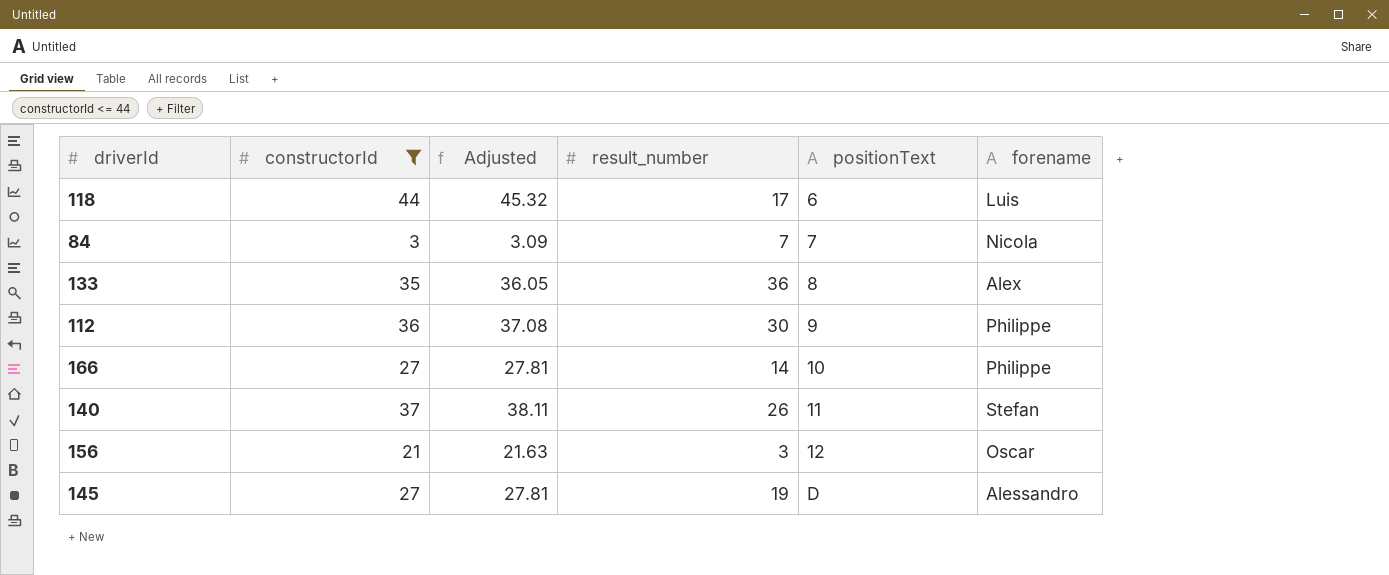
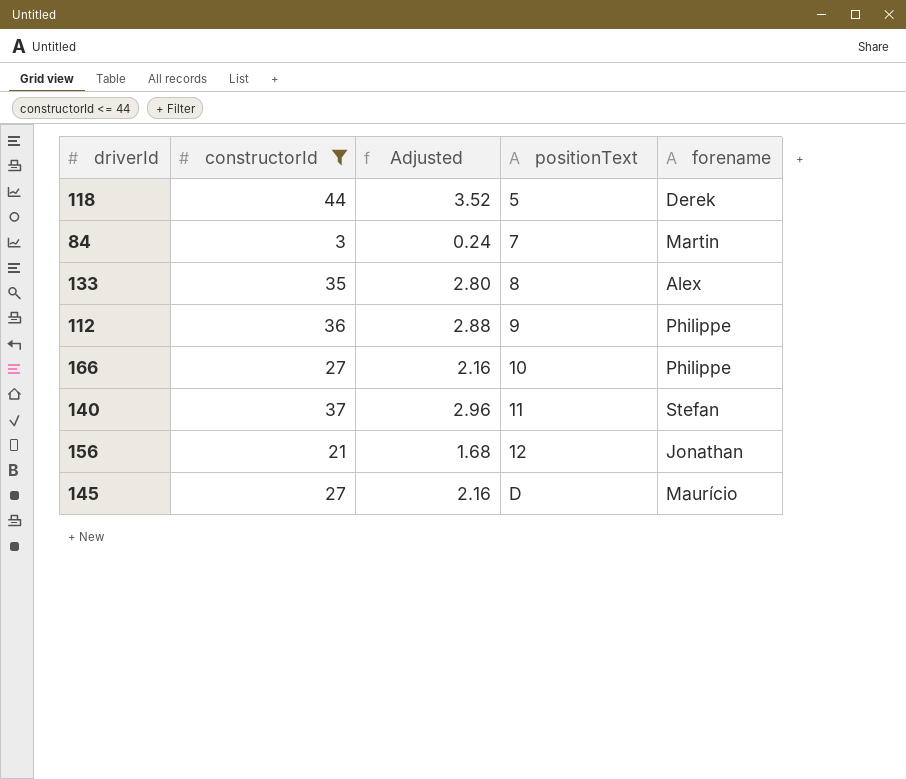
column result_number | position: 4 -> none
column Adjusted | formula: [constructorId] * 1.03 -> [constructorId] * 0.08
118 | positionText: 6 -> 5
118 | forename: Luis -> Derek
84 | forename: Nicola -> Martin
156 | forename: Oscar -> Jonathan
145 | forename: Alessandro -> Maurício

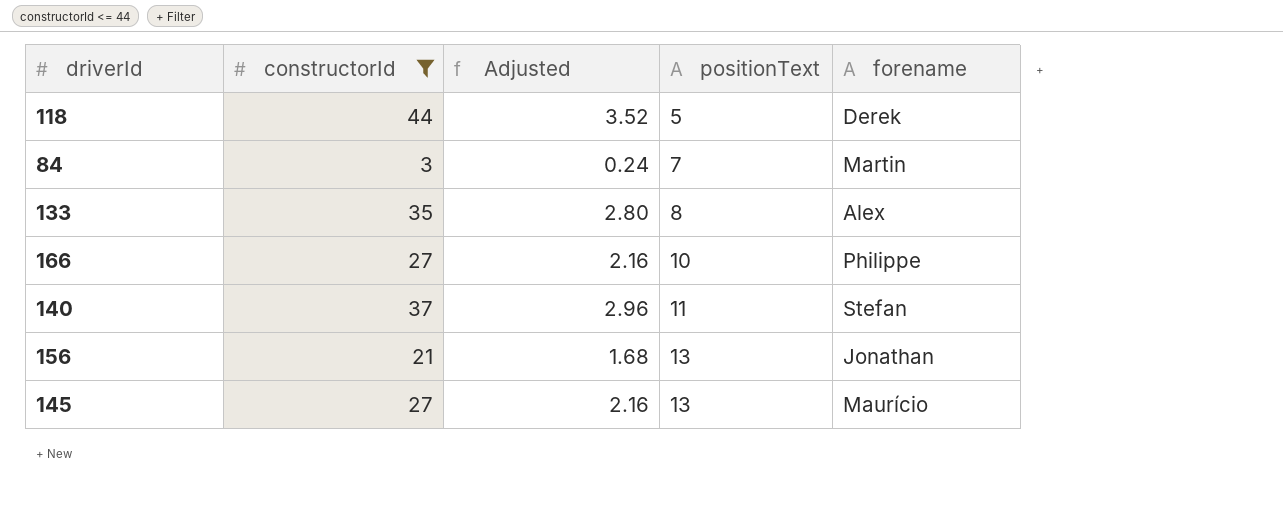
row 112: 36 | 2.88 | 9 | Philippe -> none
156 | positionText: 12 -> 13
145 | positionText: D -> 13

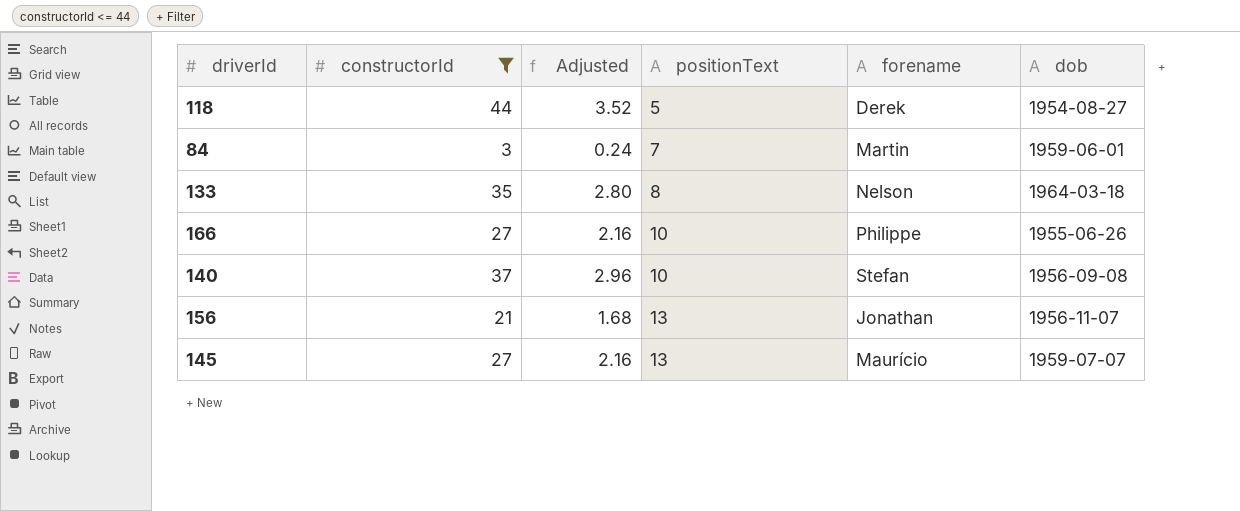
column dob | position: none -> 6
133 | forename: Alex -> Nelson
140 | positionText: 11 -> 10

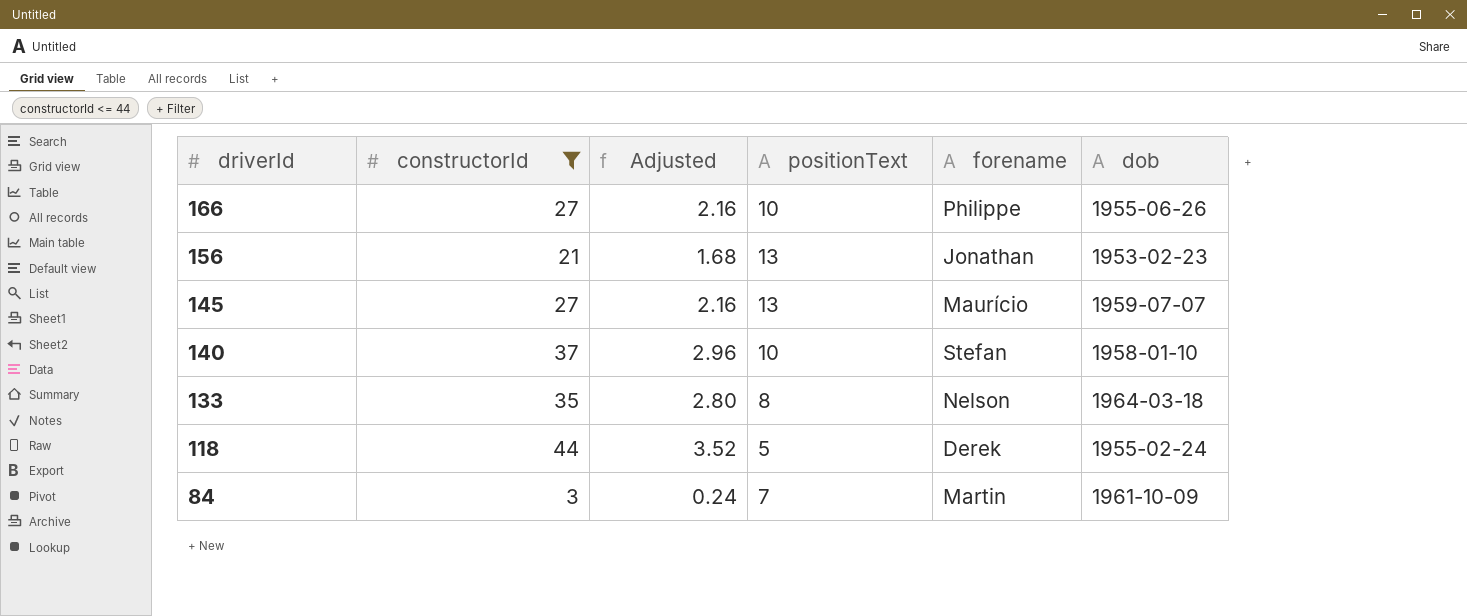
row order: positionText ascending -> driverId descending
156 | dob: 1956-11-07 -> 1953-02-23
140 | dob: 1956-09-08 -> 1958-01-10
118 | dob: 1954-08-27 -> 1955-02-24
84 | dob: 1959-06-01 -> 1961-10-09

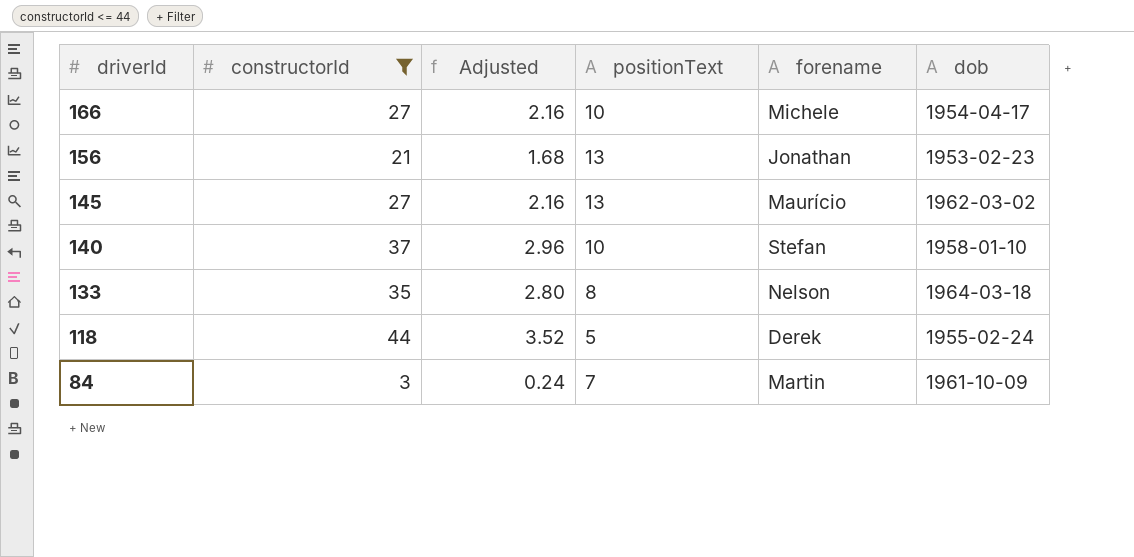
166 | forename: Philippe -> Michele
166 | dob: 1955-06-26 -> 1954-04-17
145 | dob: 1959-07-07 -> 1962-03-02

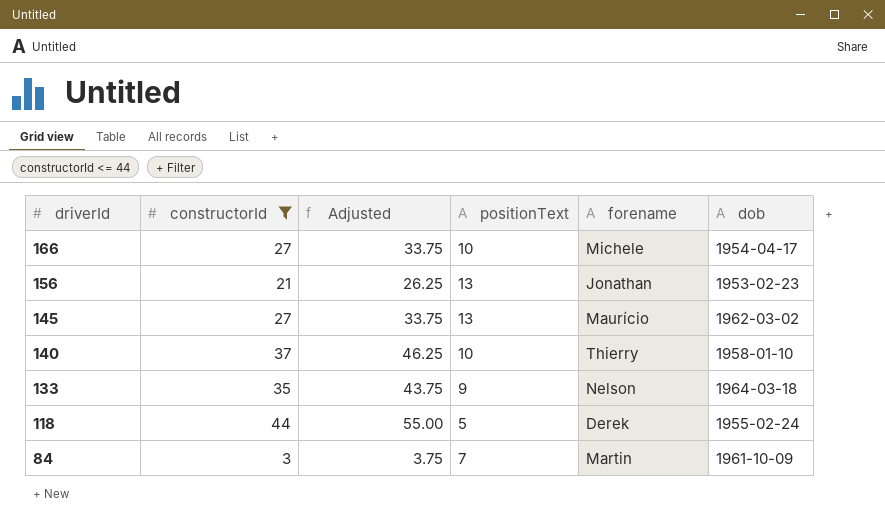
column Adjusted | formula: [constructorId] * 0.08 -> [constructorId] * 1.25
140 | forename: Stefan -> Thierry
133 | positionText: 8 -> 9

